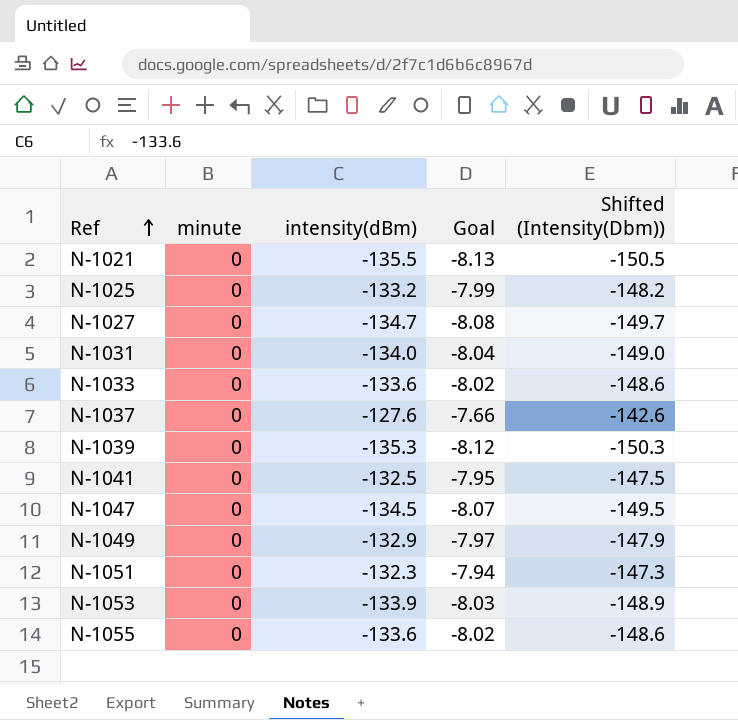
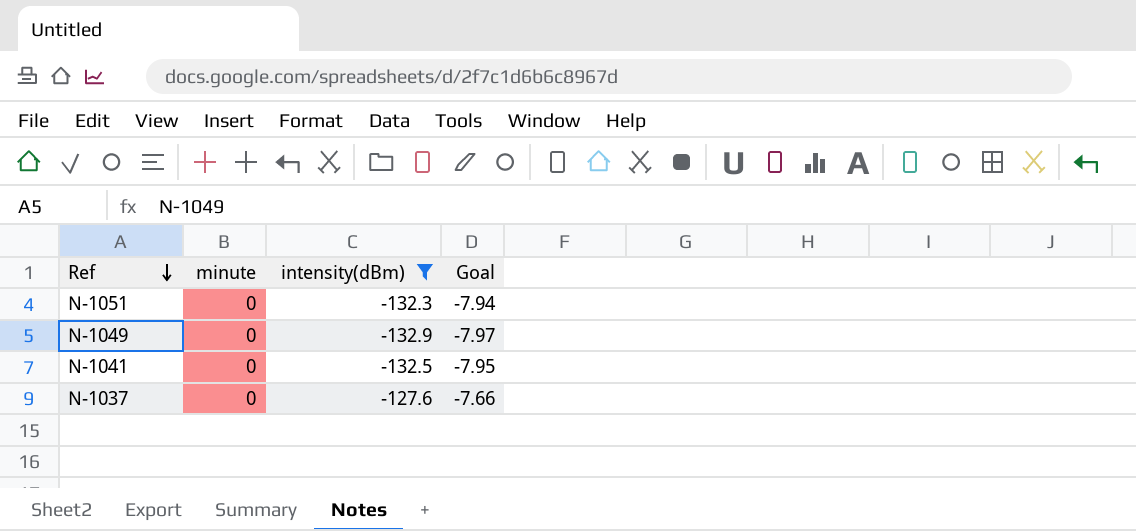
filter: none -> intensity(dBm) >= -132.9
row order: Ref ascending -> Ref descending
column Shifted (Intensity(Dbm)) | formula: [intensity(dBm)] - 15 -> none

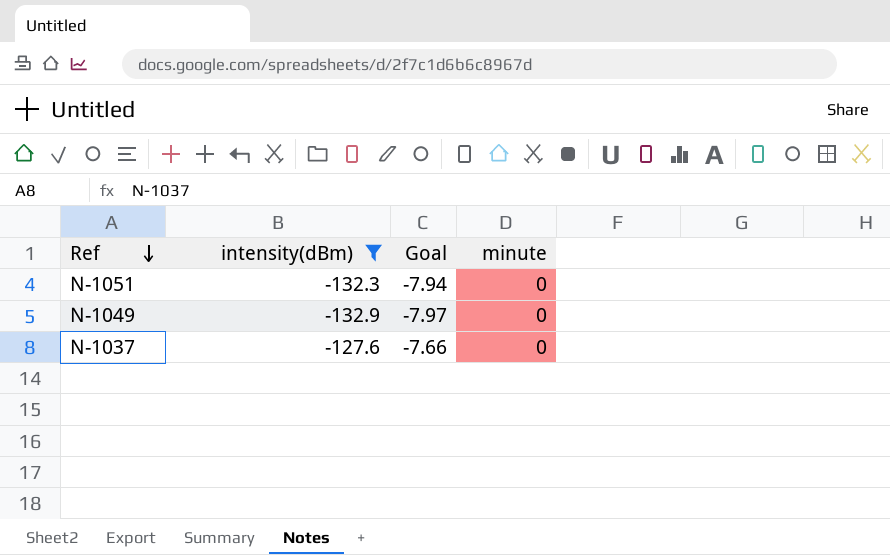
column minute | position: 2 -> 4
row N-1041: 0 | -132.5 | -7.95 -> none

